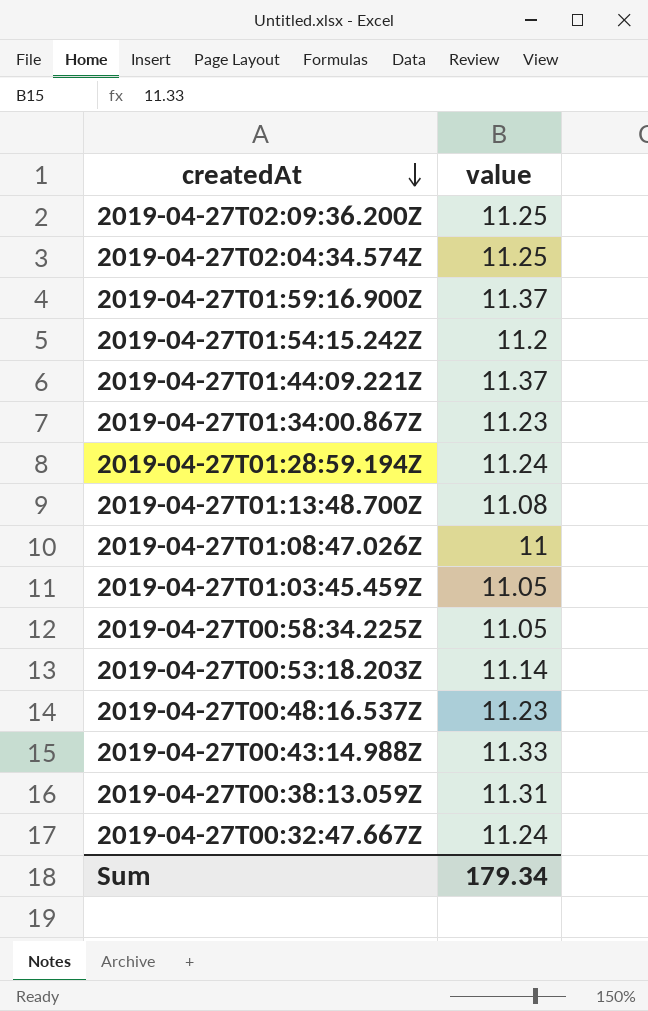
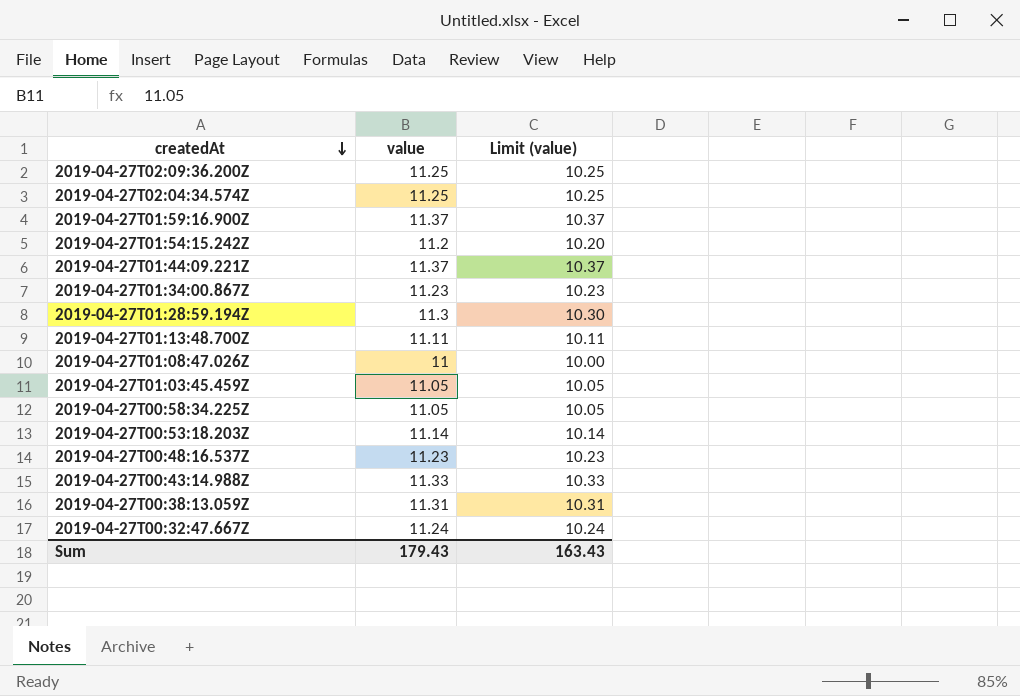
column Limit (value) | formula: none -> [value] - 1
2019-04-27T01:28:59.194Z | value: 11.24 -> 11.3
2019-04-27T01:13:48.700Z | value: 11.08 -> 11.11
Sum | value: 179.34 -> 179.43

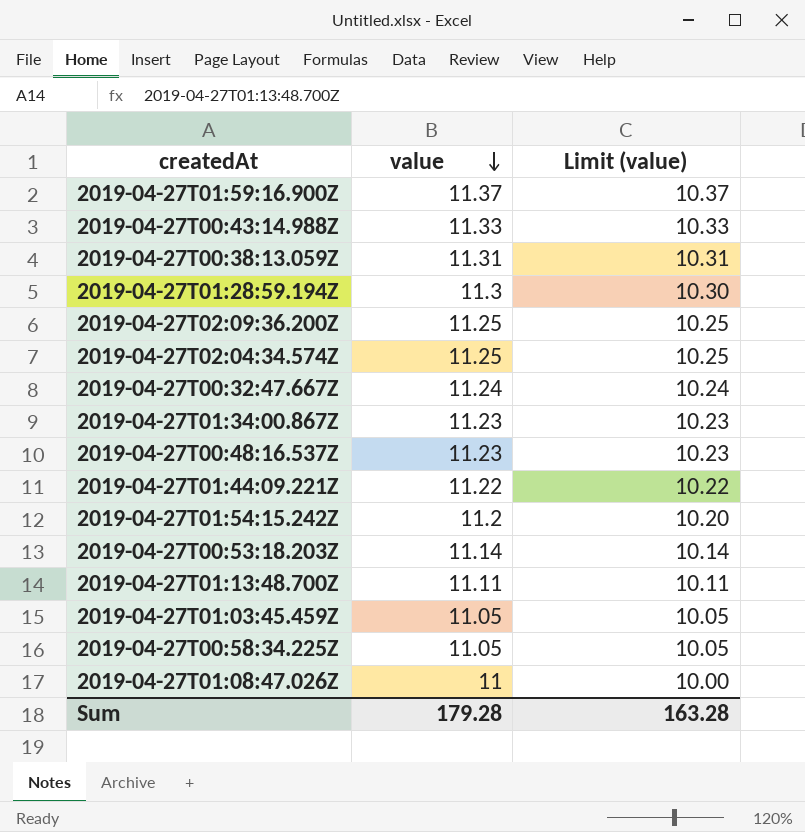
row order: createdAt descending -> value descending
2019-04-27T01:44:09.221Z | value: 11.37 -> 11.22
2019-04-27T01:44:09.221Z | Limit (value): 10.37 -> 10.22
Sum | value: 179.43 -> 179.28
Sum | Limit (value): 163.43 -> 163.28

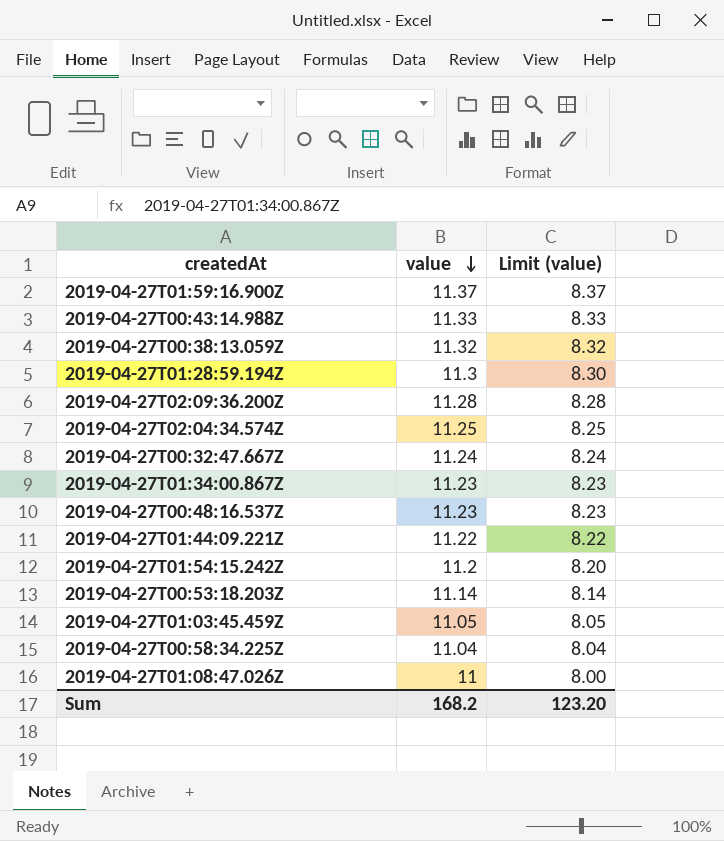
column Limit (value) | formula: [value] - 1 -> [value] - 3
row 2019-04-27T01:13:48.700Z: 11.11 | 10.11 -> none
2019-04-27T00:38:13.059Z | value: 11.31 -> 11.32
2019-04-27T02:09:36.200Z | value: 11.25 -> 11.28
2019-04-27T00:58:34.225Z | value: 11.05 -> 11.04
Sum | value: 179.28 -> 168.2
Sum | Limit (value): 163.28 -> 123.20

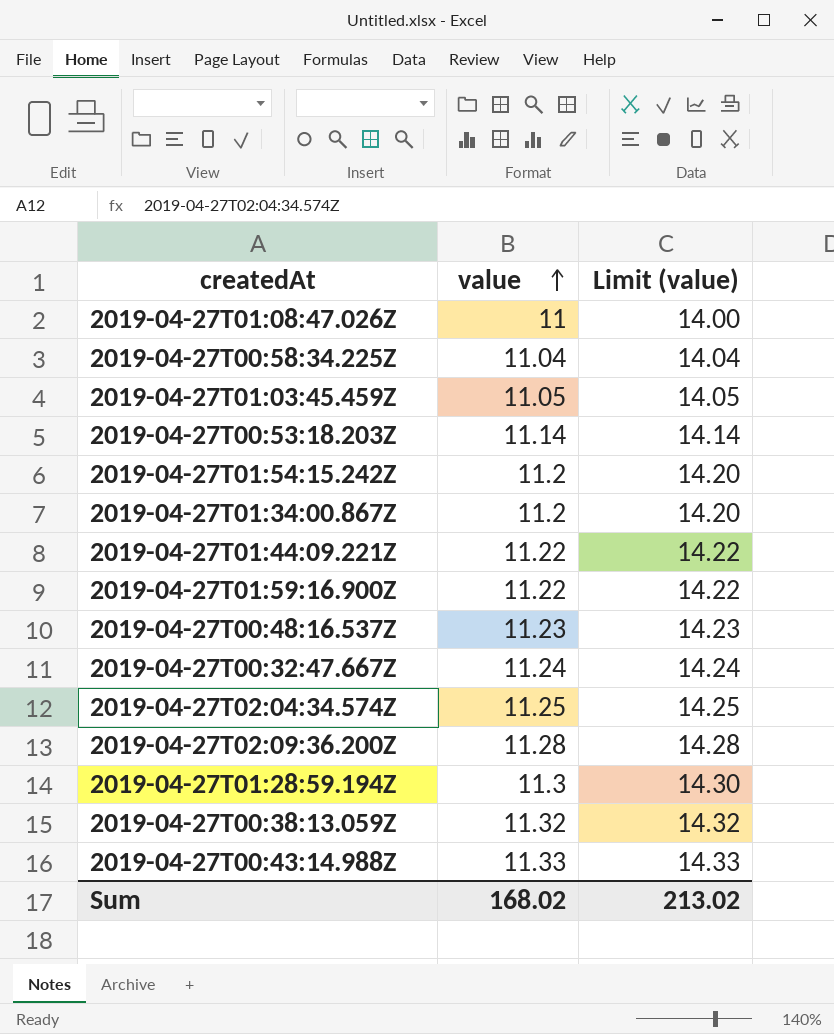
row order: value descending -> value ascending
column Limit (value) | formula: [value] - 3 -> [value] + 3
2019-04-27T01:34:00.867Z | value: 11.23 -> 11.2
2019-04-27T01:59:16.900Z | value: 11.37 -> 11.22
Sum | value: 168.2 -> 168.02
Sum | Limit (value): 123.20 -> 213.02

